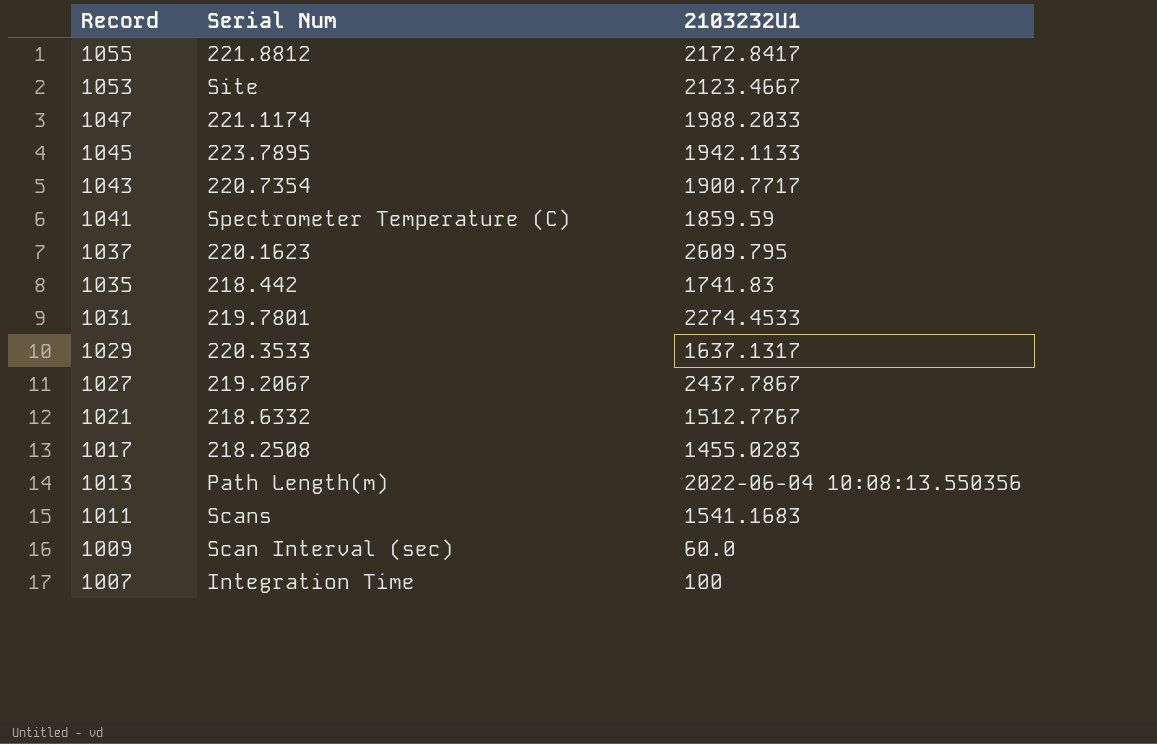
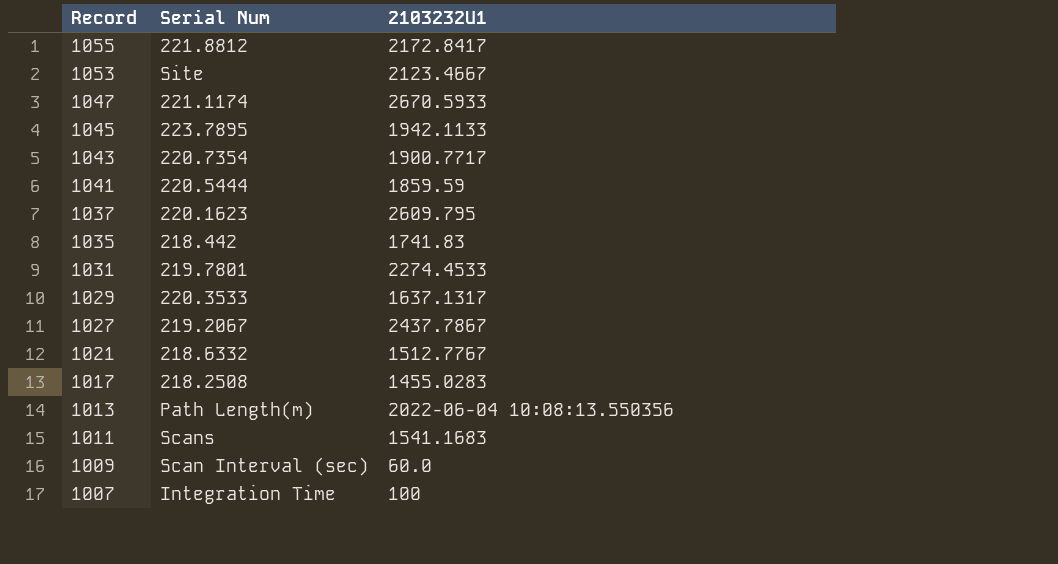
1047 | 2103232U1: 1988.2033 -> 2670.5933
1041 | Serial Num: Spectrometer Temperature (C) -> 220.5444

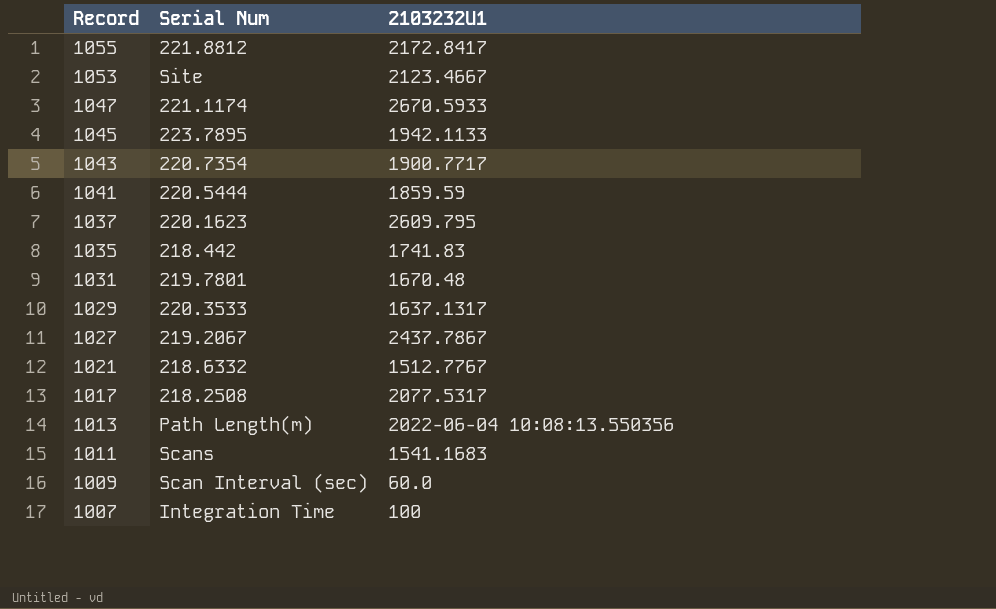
1031 | 2103232U1: 2274.4533 -> 1670.48
1017 | 2103232U1: 1455.0283 -> 2077.5317

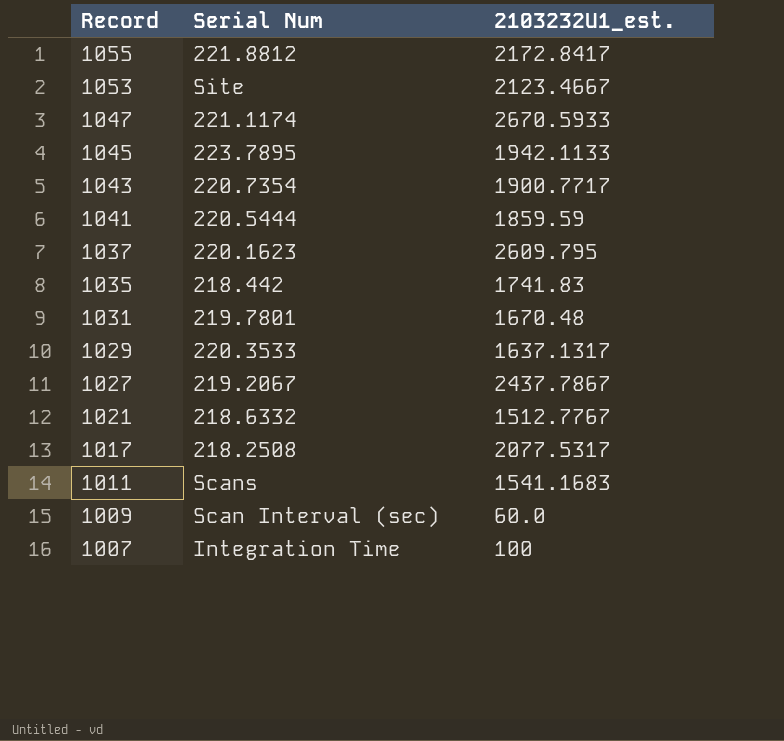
column name: 2103232U1 -> 2103232U1_est.
row 1013: Path Length(m) | 2022-06-04 10:08:13.550356 -> none

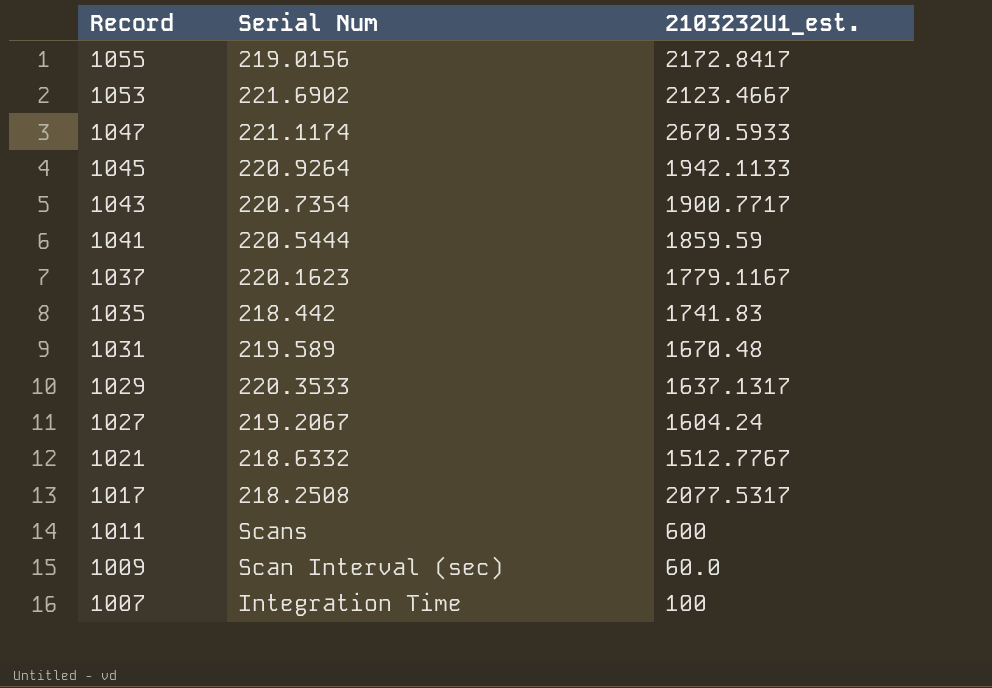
1055 | Serial Num: 221.8812 -> 219.0156
1053 | Serial Num: Site -> 221.6902
1045 | Serial Num: 223.7895 -> 220.9264
1037 | 2103232U1_est.: 2609.795 -> 1779.1167
1031 | Serial Num: 219.7801 -> 219.589
1027 | 2103232U1_est.: 2437.7867 -> 1604.24
1011 | 2103232U1_est.: 1541.1683 -> 600

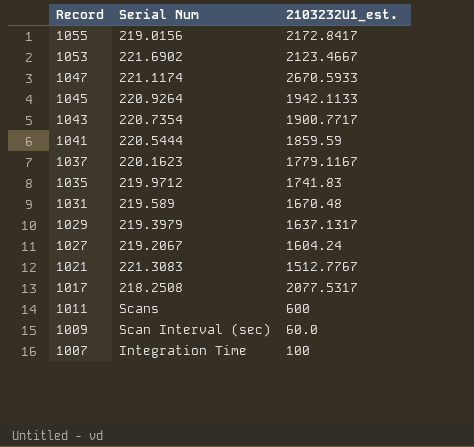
1035 | Serial Num: 218.442 -> 219.9712
1029 | Serial Num: 220.3533 -> 219.3979
1021 | Serial Num: 218.6332 -> 221.3083

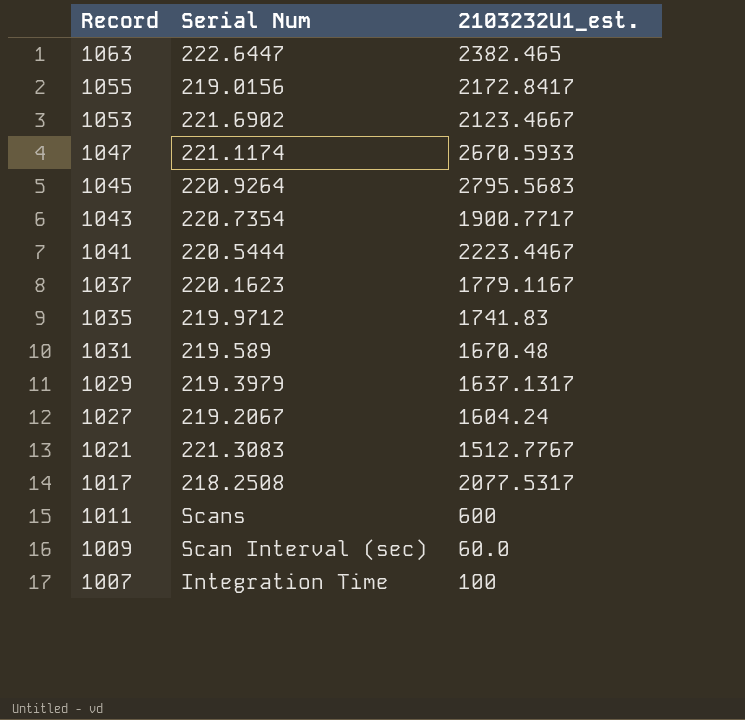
row 1063: none -> 222.6447 | 2382.465
1045 | 2103232U1_est.: 1942.1133 -> 2795.5683
1041 | 2103232U1_est.: 1859.59 -> 2223.4467

